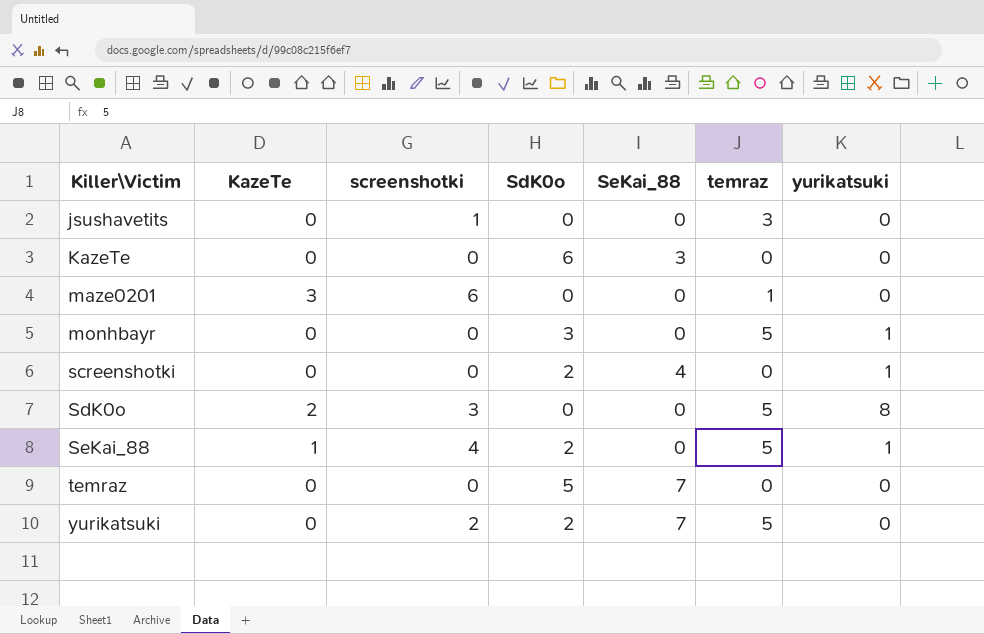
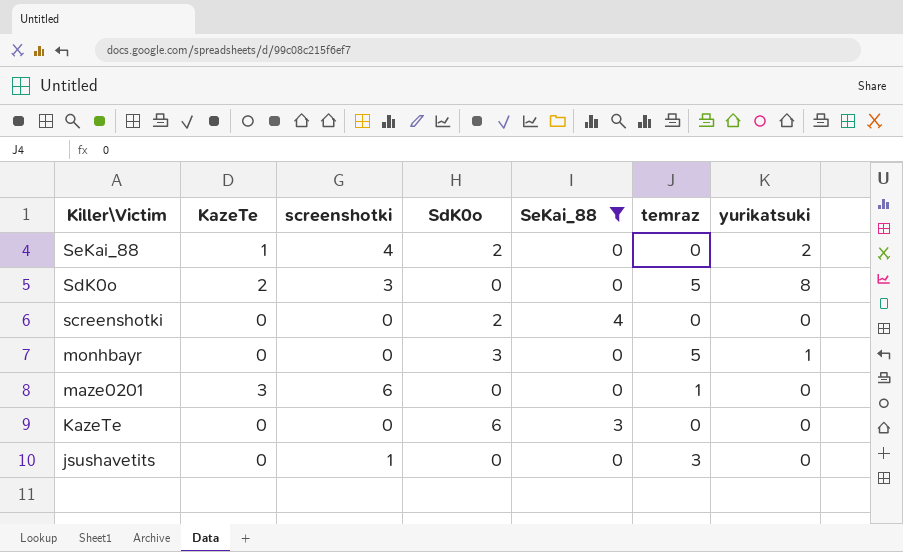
filter: none -> SeKai_88 != 7
row order: Killer\Victim ascending -> Killer\Victim descending
SeKai_88 | temraz: 5 -> 0
SeKai_88 | yurikatsuki: 1 -> 2
screenshotki | yurikatsuki: 1 -> 0

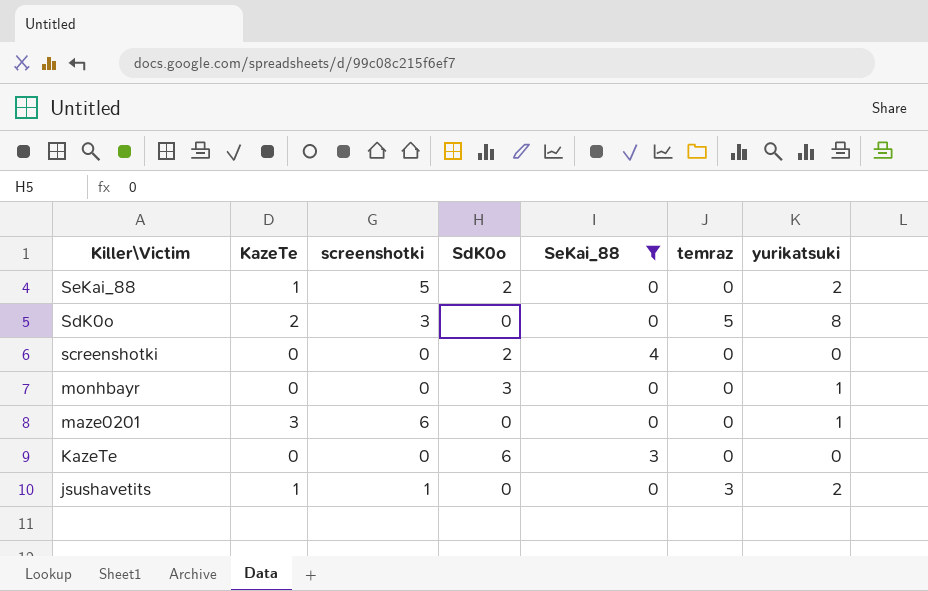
SeKai_88 | screenshotki: 4 -> 5
monhbayr | temraz: 5 -> 0
maze0201 | temraz: 1 -> 0
maze0201 | yurikatsuki: 0 -> 1
jsushavetits | KazeTe: 0 -> 1
jsushavetits | yurikatsuki: 0 -> 2

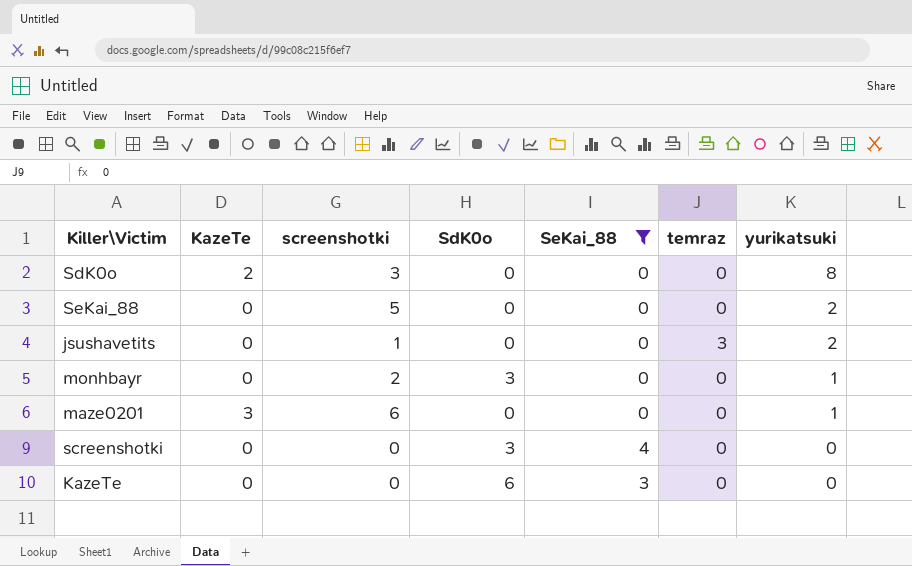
row order: Killer\Victim descending -> yurikatsuki descending
SdK0o | temraz: 5 -> 0
SeKai_88 | KazeTe: 1 -> 0
SeKai_88 | SdK0o: 2 -> 0
jsushavetits | KazeTe: 1 -> 0
monhbayr | screenshotki: 0 -> 2
screenshotki | SdK0o: 2 -> 3

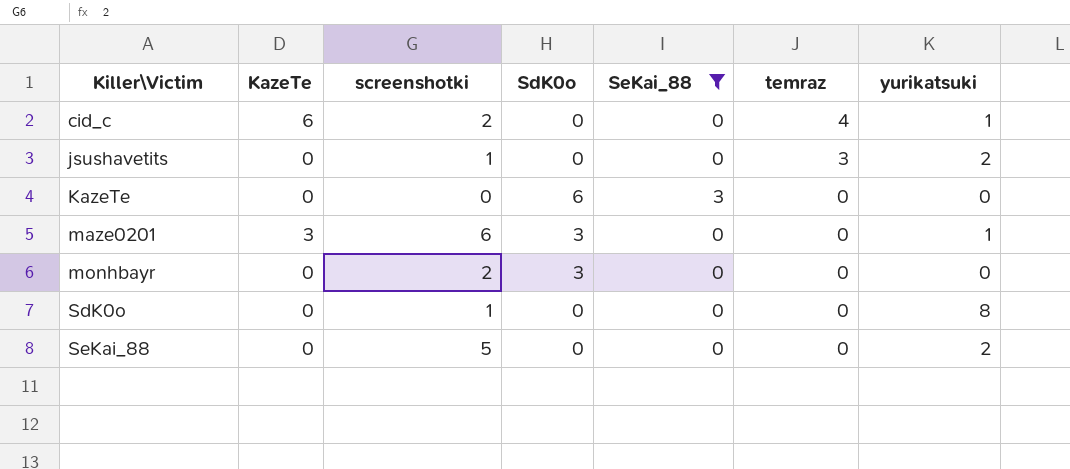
row order: yurikatsuki descending -> Killer\Victim ascending
row screenshotki: 0 | 0 | 3 | 4 | 0 | 0 -> none
row cid_c: none -> 6 | 2 | 0 | 0 | 4 | 1
maze0201 | SdK0o: 0 -> 3
monhbayr | yurikatsuki: 1 -> 0
SdK0o | KazeTe: 2 -> 0
SdK0o | screenshotki: 3 -> 1

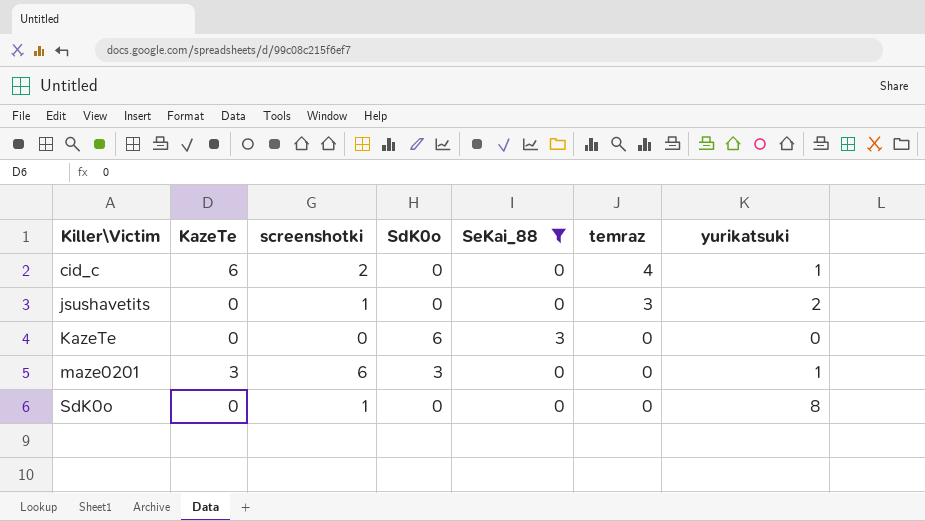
row monhbayr: 0 | 2 | 3 | 0 | 0 | 0 -> none
row SeKai_88: 0 | 5 | 0 | 0 | 0 | 2 -> none

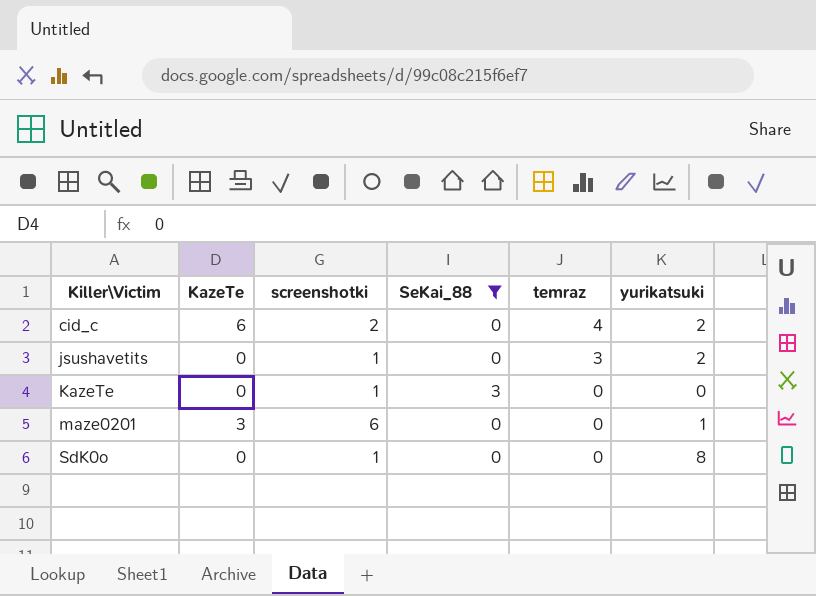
column SdK0o | position: 4 -> none
cid_c | yurikatsuki: 1 -> 2
KazeTe | screenshotki: 0 -> 1

